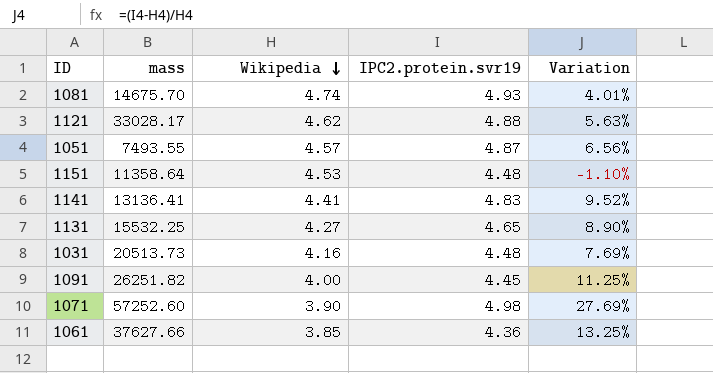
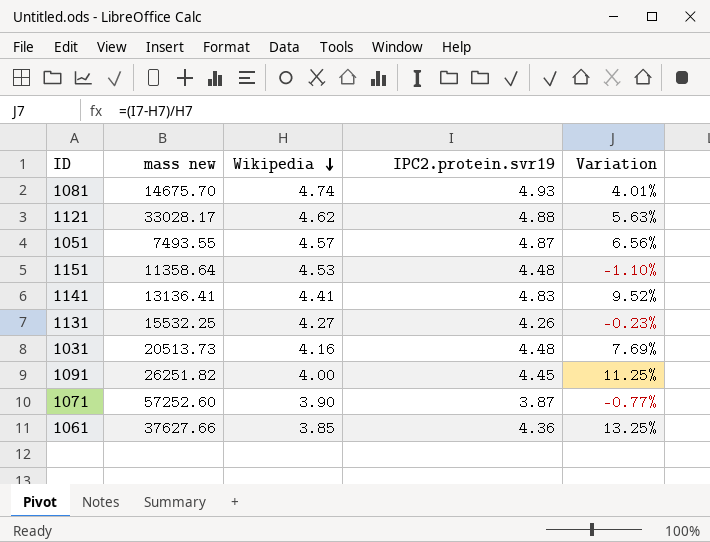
column name: mass -> mass new
1131 | IPC2.protein.svr19: 4.65 -> 4.26
1131 | Variation: 8.90% -> -0.23%
1071 | IPC2.protein.svr19: 4.98 -> 3.87
1071 | Variation: 27.69% -> -0.77%

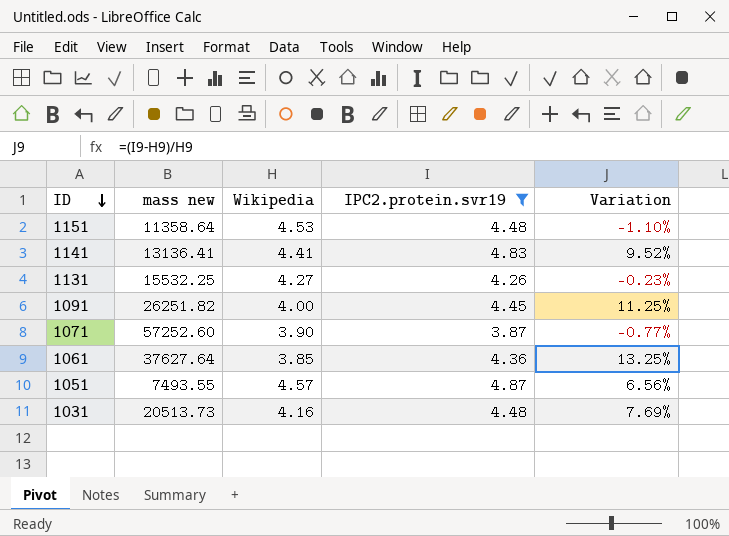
filter: none -> IPC2.protein.svr19 <= 4.87
row order: Wikipedia descending -> ID descending
1061 | mass new: 37627.66 -> 37627.64

